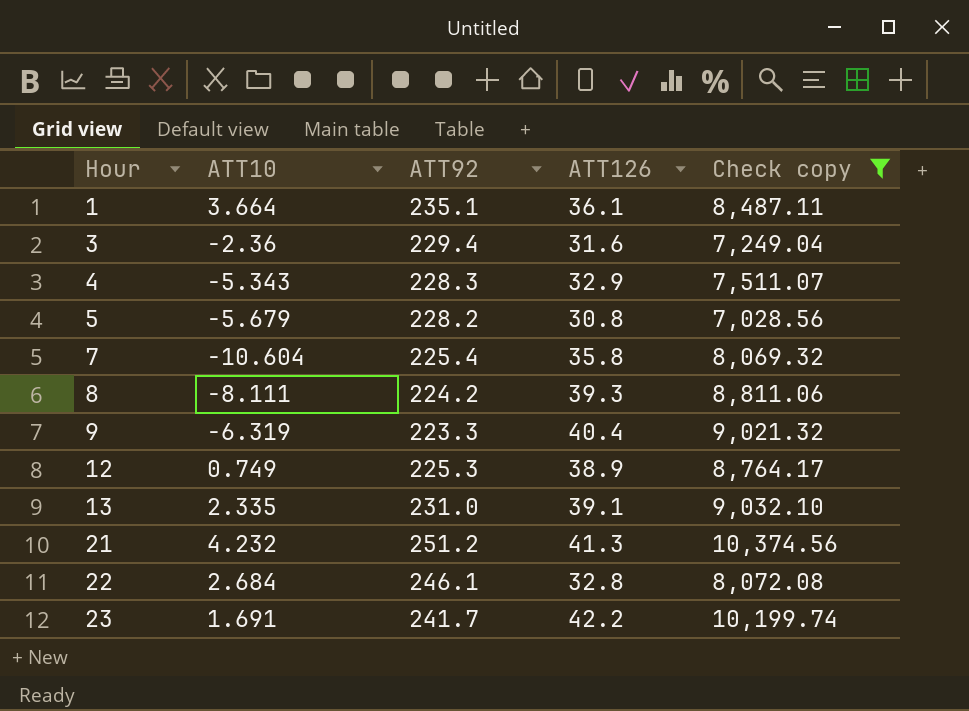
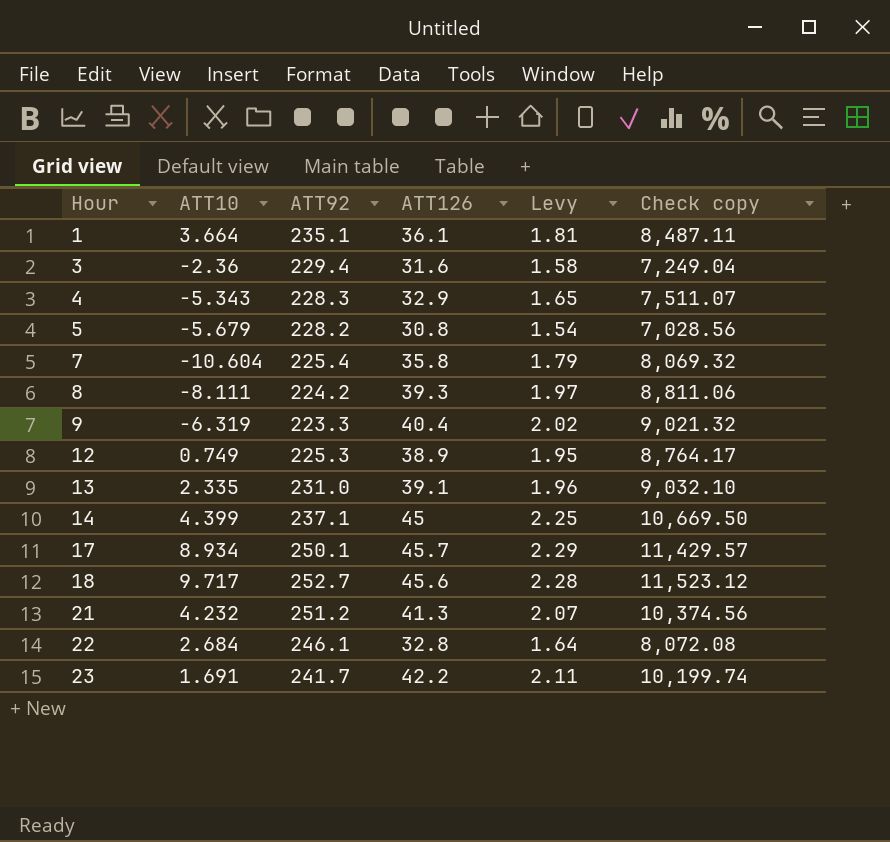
filter: Check copy <= 10,374.56 -> none
column Levy | formula: none -> [ATT126] * 0.05

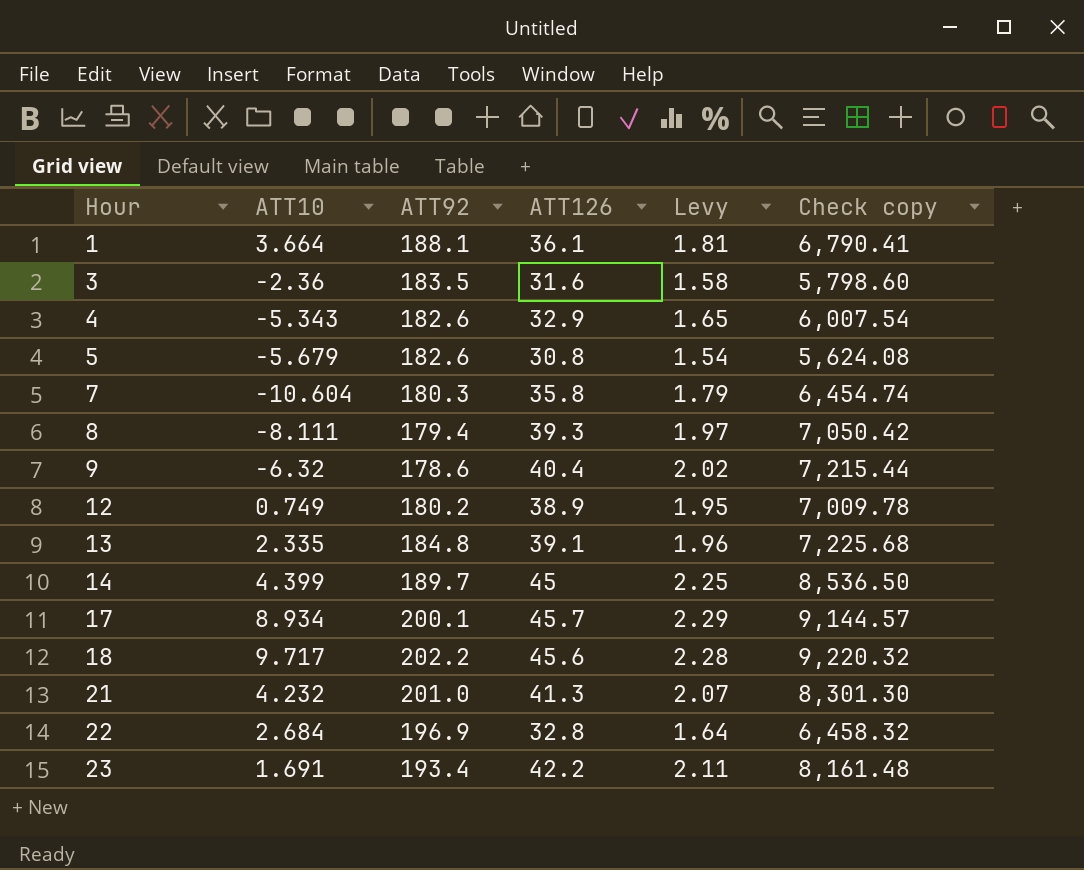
1 | ATT92: 235.1 -> 188.1
1 | Check copy: 8,487.11 -> 6,790.41
3 | ATT92: 229.4 -> 183.5
3 | Check copy: 7,249.04 -> 5,798.60
4 | ATT92: 228.3 -> 182.6
4 | Check copy: 7,511.07 -> 6,007.54
5 | ATT92: 228.2 -> 182.6
5 | Check copy: 7,028.56 -> 5,624.08
7 | ATT92: 225.4 -> 180.3
7 | Check copy: 8,069.32 -> 6,454.74
8 | ATT92: 224.2 -> 179.4
8 | Check copy: 8,811.06 -> 7,050.42
9 | ATT10: -6.319 -> -6.32
9 | ATT92: 223.3 -> 178.6
9 | Check copy: 9,021.32 -> 7,215.44
12 | ATT92: 225.3 -> 180.2
12 | Check copy: 8,764.17 -> 7,009.78
13 | ATT92: 231.0 -> 184.8
13 | Check copy: 9,032.10 -> 7,225.68
14 | ATT92: 237.1 -> 189.7
14 | Check copy: 10,669.50 -> 8,536.50
17 | ATT92: 250.1 -> 200.1
17 | Check copy: 11,429.57 -> 9,144.57
18 | ATT92: 252.7 -> 202.2
18 | Check copy: 11,523.12 -> 9,220.32
21 | ATT92: 251.2 -> 201.0
21 | Check copy: 10,374.56 -> 8,301.30
22 | ATT92: 246.1 -> 196.9
22 | Check copy: 8,072.08 -> 6,458.32
23 | ATT92: 241.7 -> 193.4
23 | Check copy: 10,199.74 -> 8,161.48

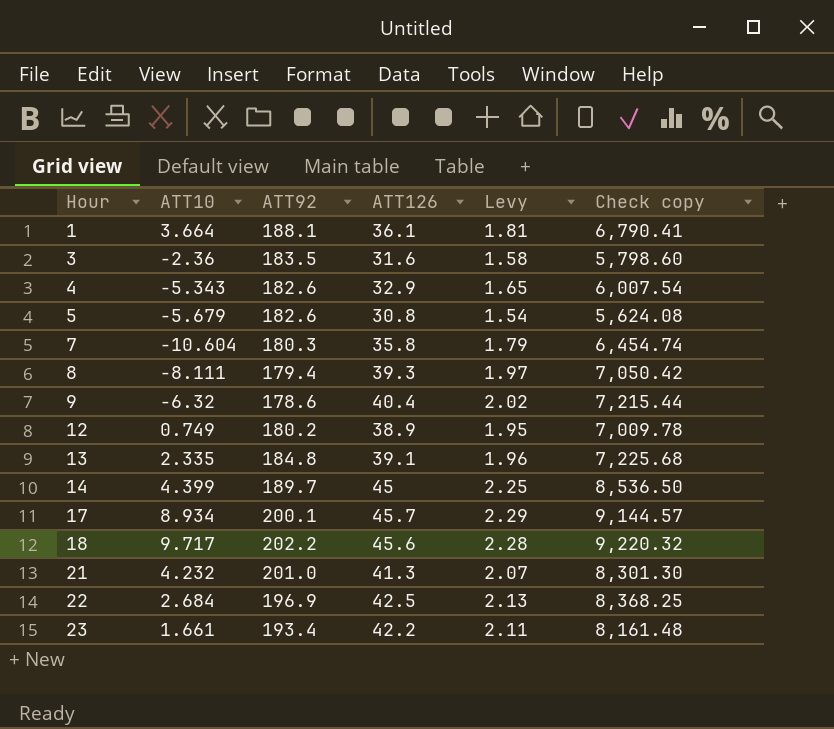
22 | ATT126: 32.8 -> 42.5
22 | Levy: 1.64 -> 2.13
22 | Check copy: 6,458.32 -> 8,368.25
23 | ATT10: 1.691 -> 1.661

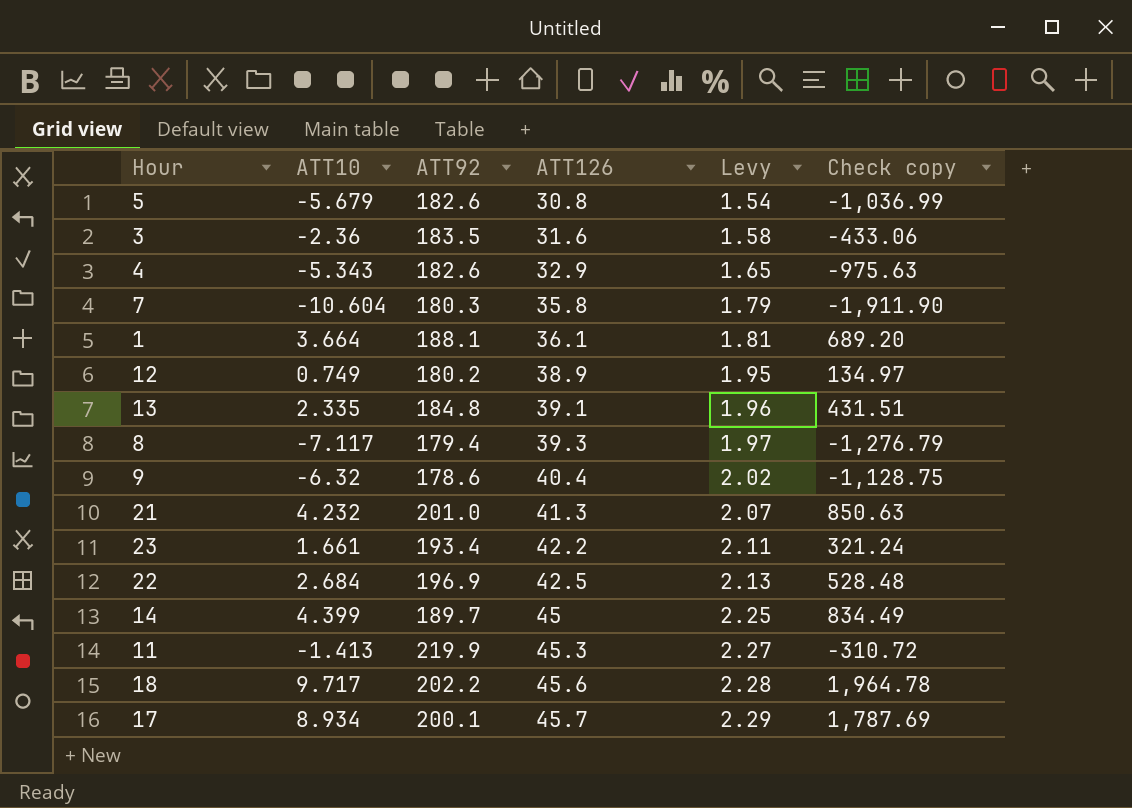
row order: Hour ascending -> ATT126 ascending
column Check copy | formula: [ATT92] * [ATT126] -> [ATT10] * [ATT92]
8 | ATT10: -8.111 -> -7.117
row 11: none -> -1.413 | 219.9 | 45.3 | 2.27 | -310.72

